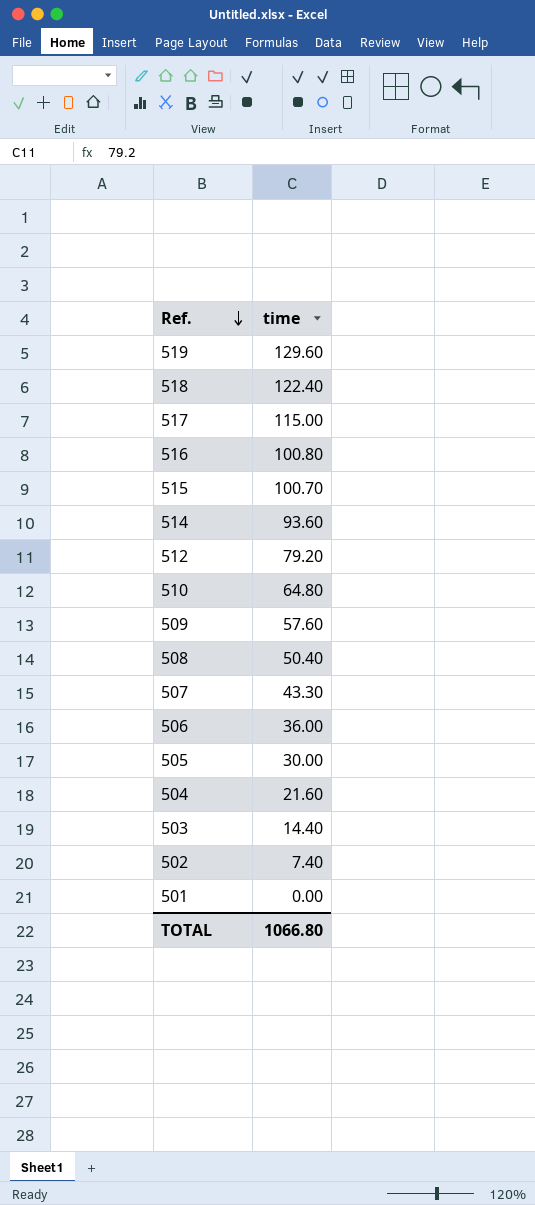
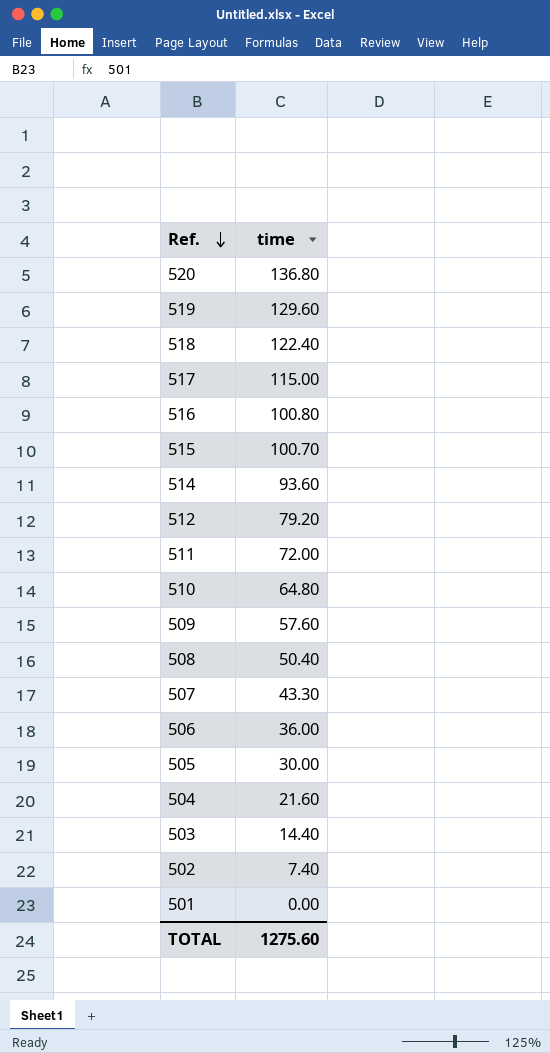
row 520: none -> 136.80
row 511: none -> 72.00
TOTAL | time: 1066.80 -> 1275.60

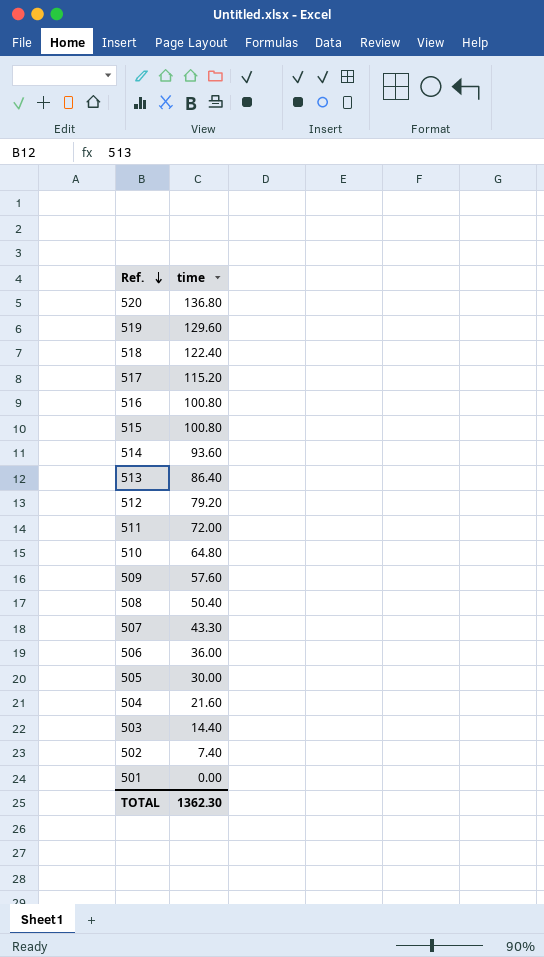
517 | time: 115.00 -> 115.20
515 | time: 100.70 -> 100.80
row 513: none -> 86.40
TOTAL | time: 1275.60 -> 1362.30

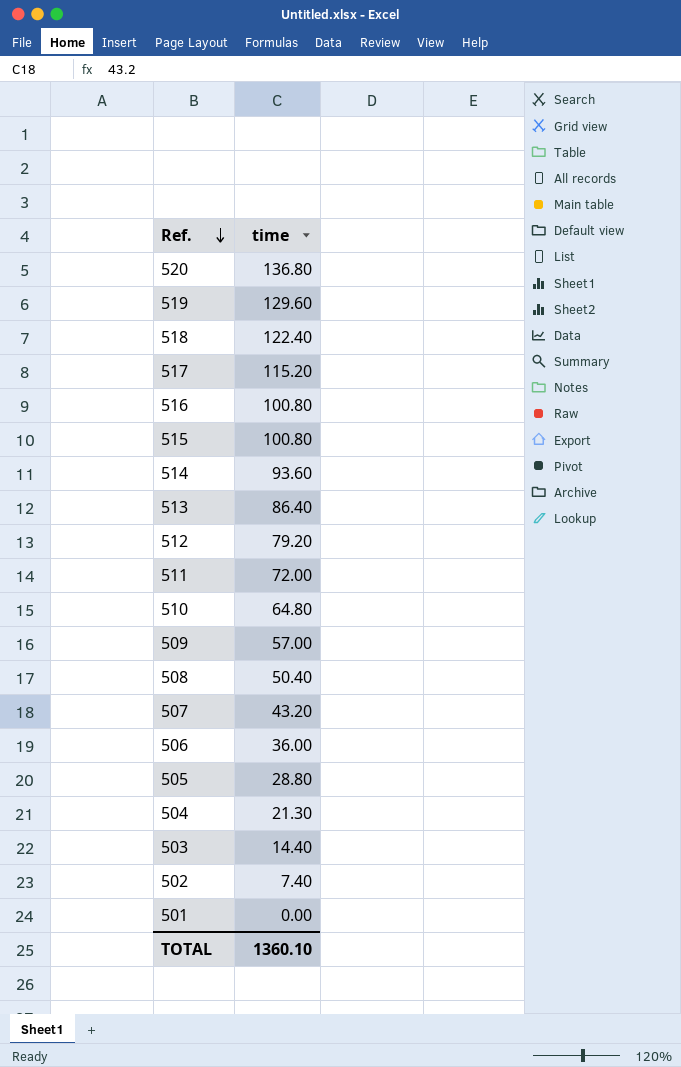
509 | time: 57.60 -> 57.00
507 | time: 43.30 -> 43.20
505 | time: 30.00 -> 28.80
504 | time: 21.60 -> 21.30
TOTAL | time: 1362.30 -> 1360.10

